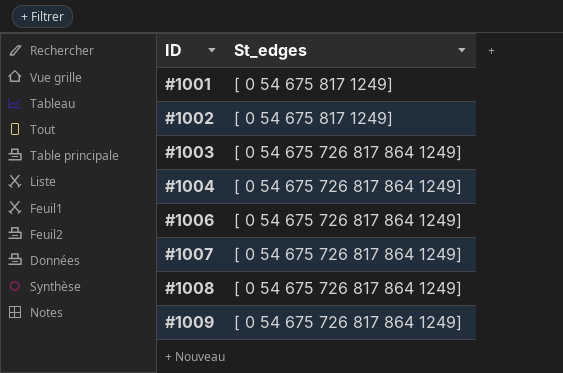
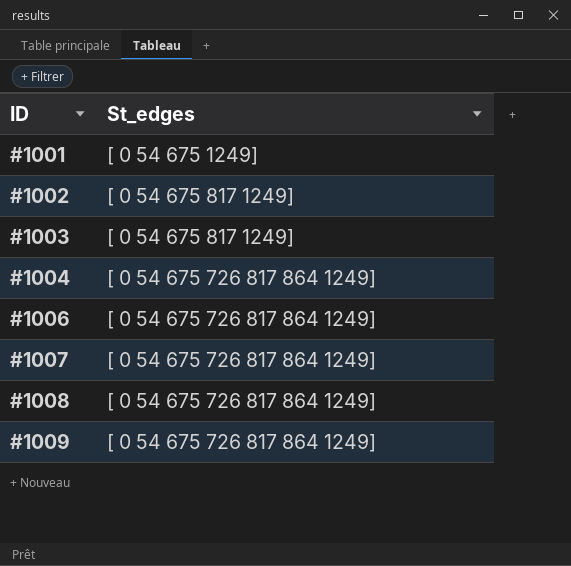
#1001 | St_edges: [ 0 54 675 817 1249] -> [ 0 54 675 1249]
#1003 | St_edges: [ 0 54 675 726 817 864 1249] -> [ 0 54 675 817 1249]

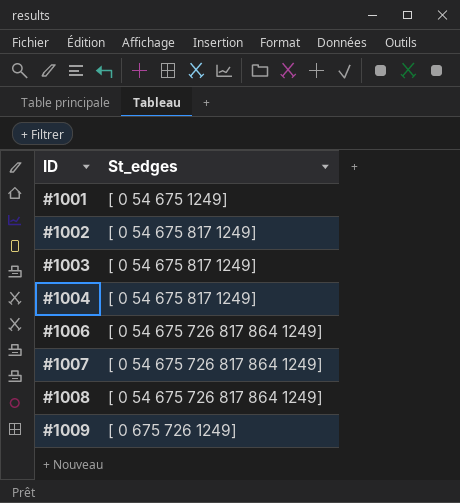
#1004 | St_edges: [ 0 54 675 726 817 864 1249] -> [ 0 54 675 817 1249]
#1009 | St_edges: [ 0 54 675 726 817 864 1249] -> [ 0 675 726 1249]

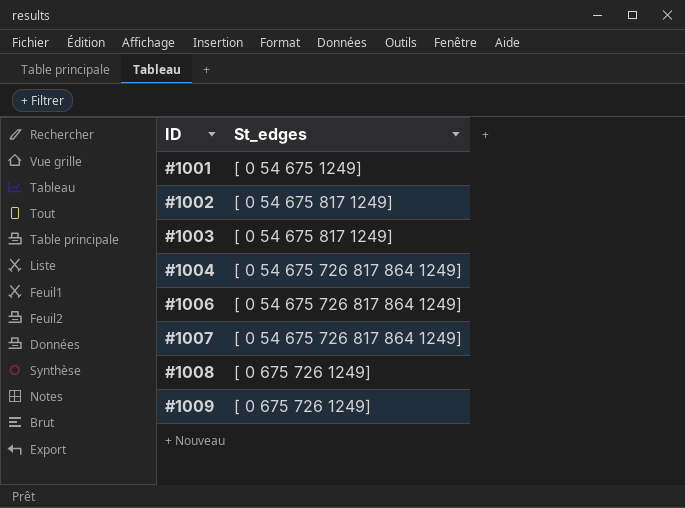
#1004 | St_edges: [ 0 54 675 817 1249] -> [ 0 54 675 726 817 864 1249]
#1008 | St_edges: [ 0 54 675 726 817 864 1249] -> [ 0 675 726 1249]

